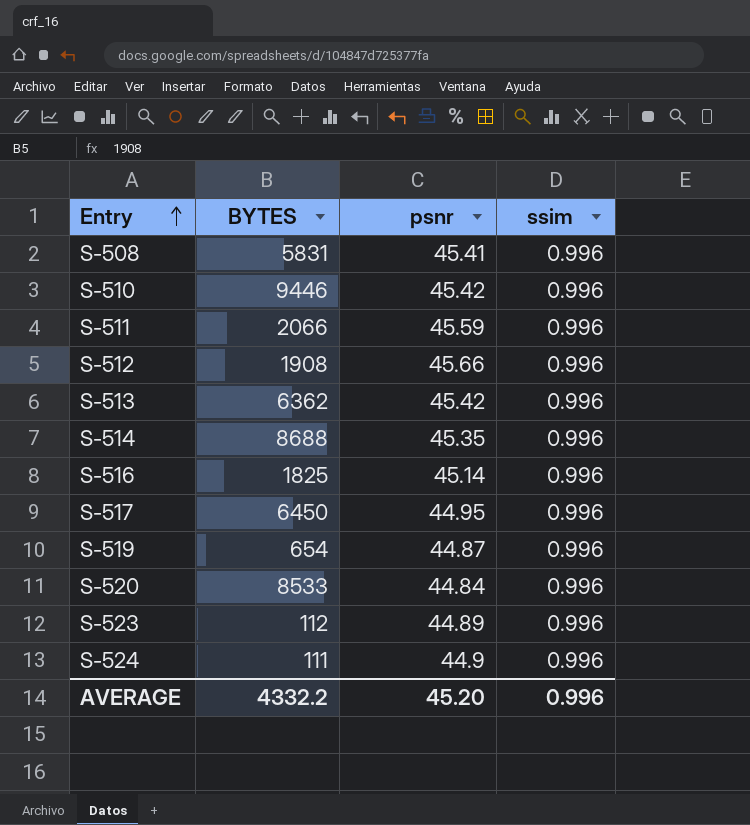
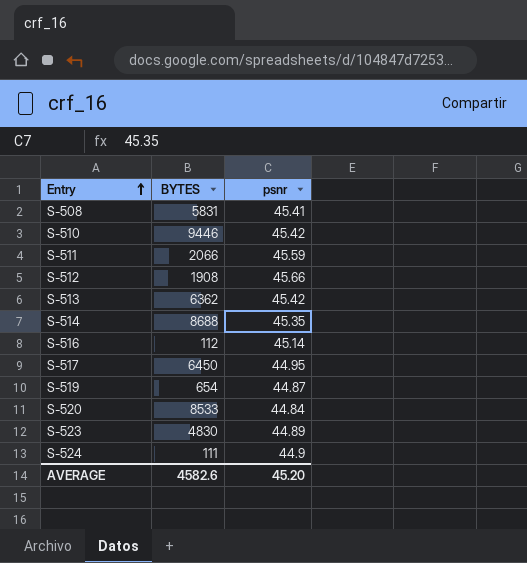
column ssim | position: 4 -> none
S-516 | BYTES: 1825 -> 112
S-523 | BYTES: 112 -> 4830
AVERAGE | BYTES: 4332.2 -> 4582.6

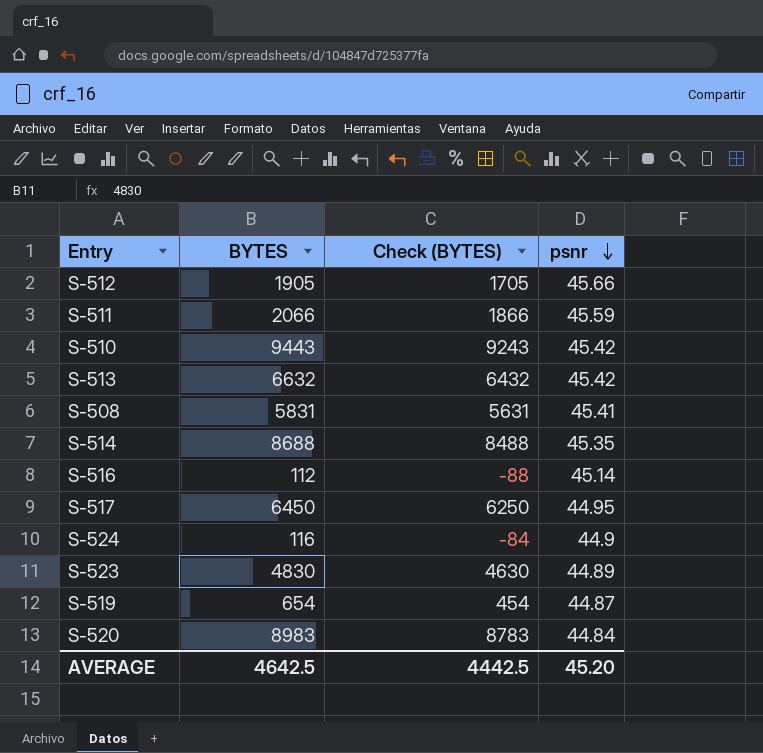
row order: Entry ascending -> psnr descending
column Check (BYTES) | formula: none -> [BYTES] - 200
S-512 | BYTES: 1908 -> 1905
S-510 | BYTES: 9446 -> 9443
S-513 | BYTES: 6362 -> 6632
S-524 | BYTES: 111 -> 116
S-520 | BYTES: 8533 -> 8983
AVERAGE | BYTES: 4582.6 -> 4642.5

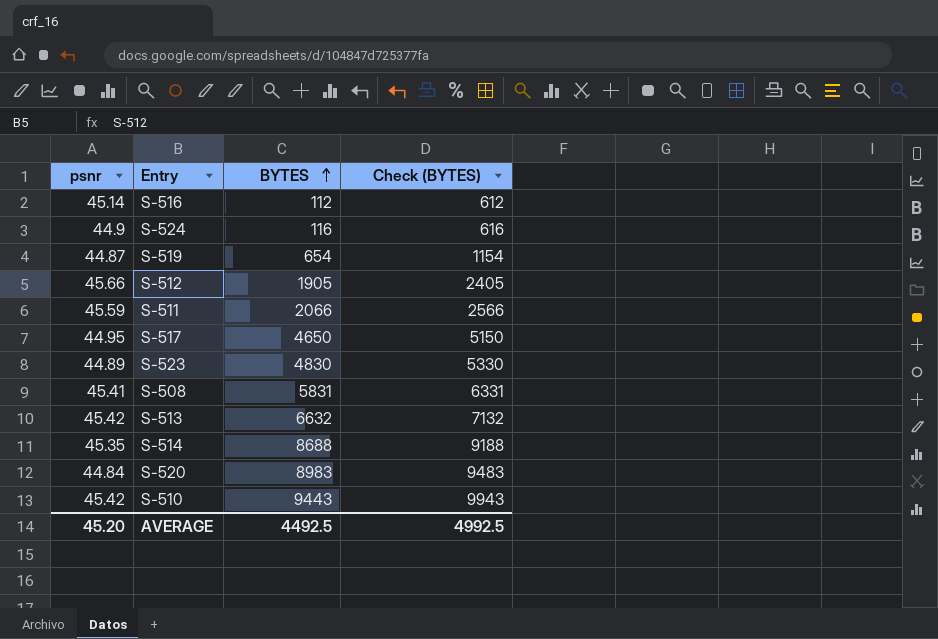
row order: psnr descending -> BYTES ascending
column psnr | position: 4 -> 1
column Check (BYTES) | formula: [BYTES] - 200 -> [BYTES] + 500
S-517 | BYTES: 6450 -> 4650
AVERAGE | BYTES: 4642.5 -> 4492.5
AVERAGE | Check (BYTES): 4442.5 -> 4992.5

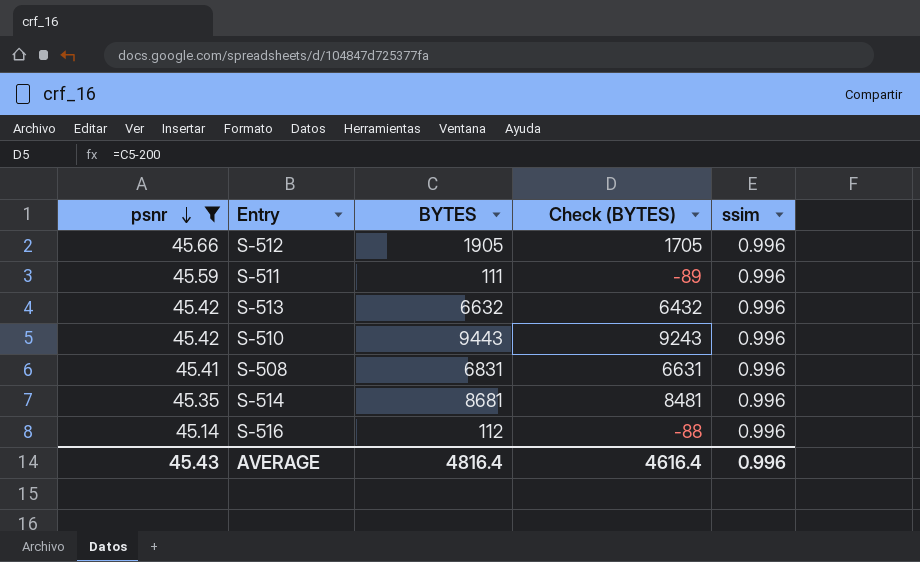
filter: none -> psnr >= 45.14
row order: BYTES ascending -> psnr descending
column Check (BYTES) | formula: [BYTES] + 500 -> [BYTES] - 200
column ssim | position: none -> 5
S-511 | BYTES: 2066 -> 111
S-508 | BYTES: 5831 -> 6831
S-514 | BYTES: 8688 -> 8681
AVERAGE | psnr: 45.20 -> 45.43
AVERAGE | BYTES: 4492.5 -> 4816.4
AVERAGE | Check (BYTES): 4992.5 -> 4616.4

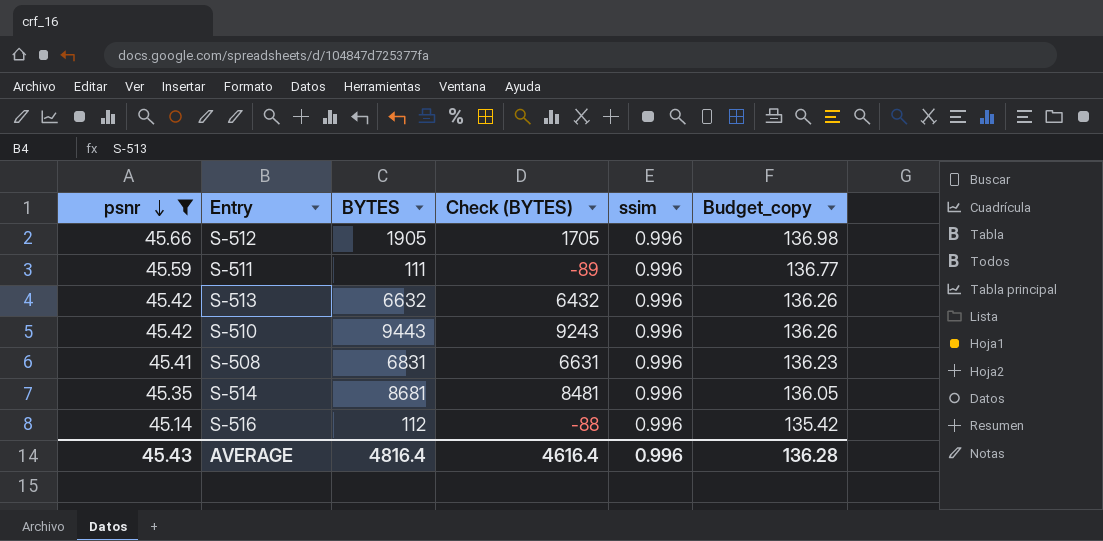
column Budget_copy | formula: none -> [psnr] * 3

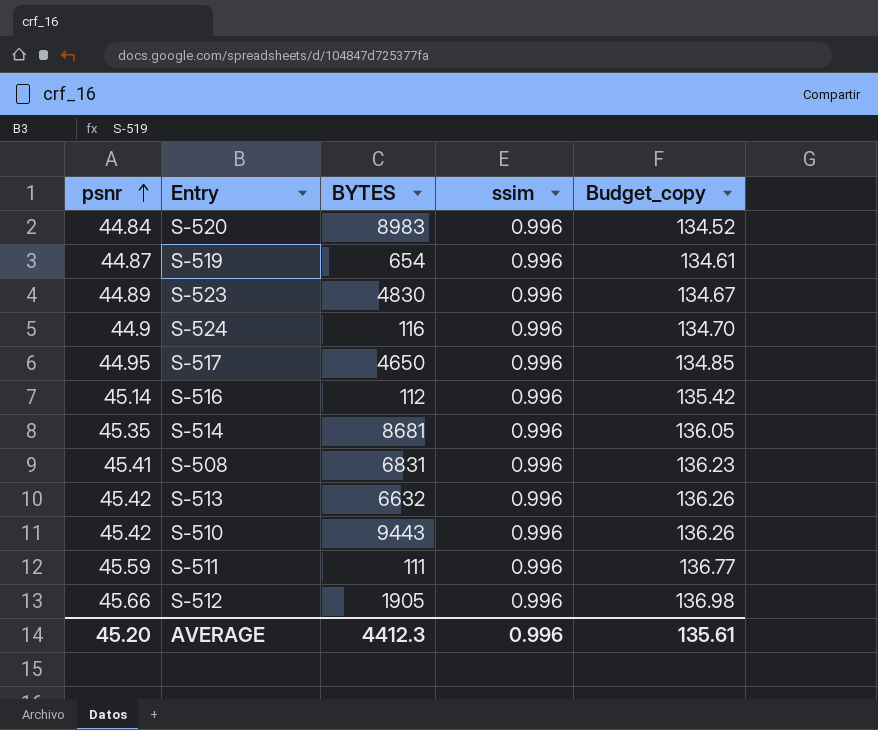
filter: psnr >= 45.14 -> none
row order: psnr descending -> psnr ascending
column Check (BYTES) | formula: [BYTES] - 200 -> none
AVERAGE | psnr: 45.43 -> 45.20
AVERAGE | BYTES: 4816.4 -> 4412.3
AVERAGE | Budget_copy: 136.28 -> 135.61

